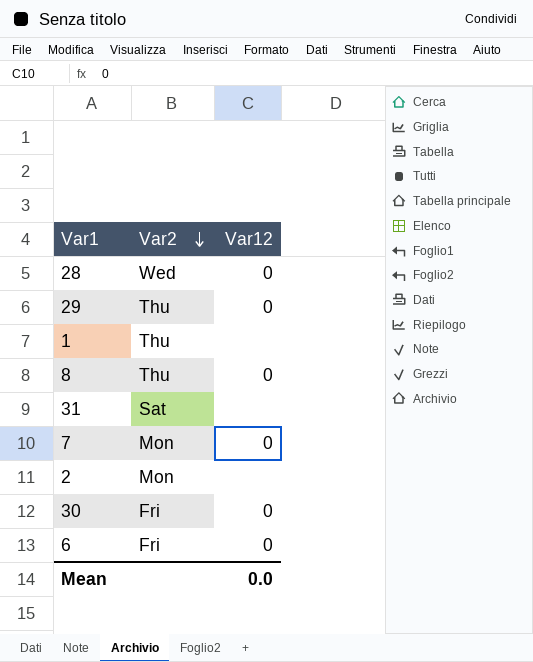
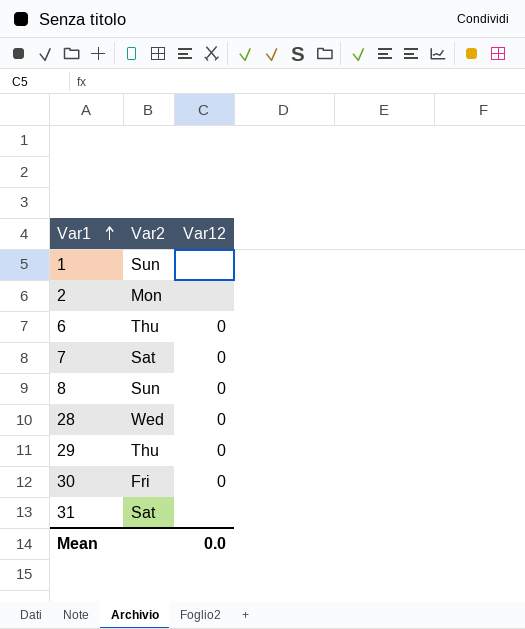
row order: Var2 descending -> Var1 ascending
1 | Var2: Thu -> Sun
6 | Var2: Fri -> Thu
7 | Var2: Mon -> Sat
8 | Var2: Thu -> Sun

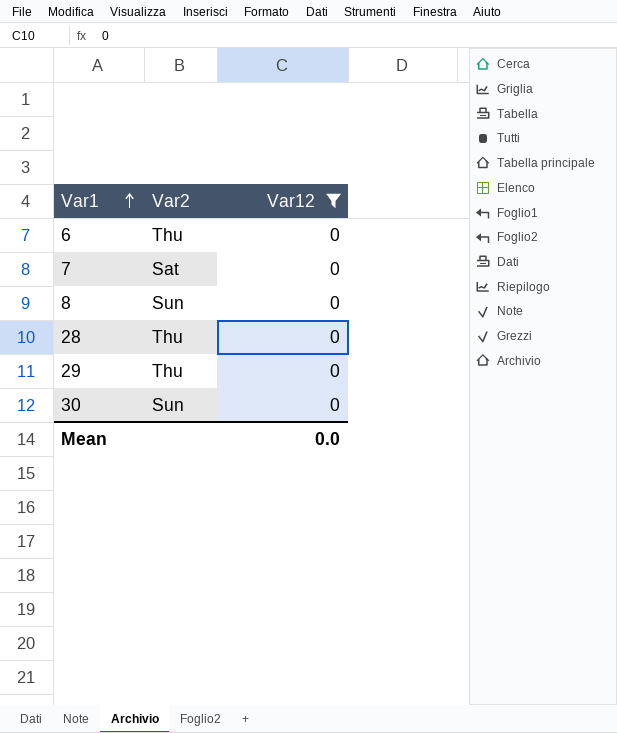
filter: none -> Var12 = 0
28 | Var2: Wed -> Thu
30 | Var2: Fri -> Sun

